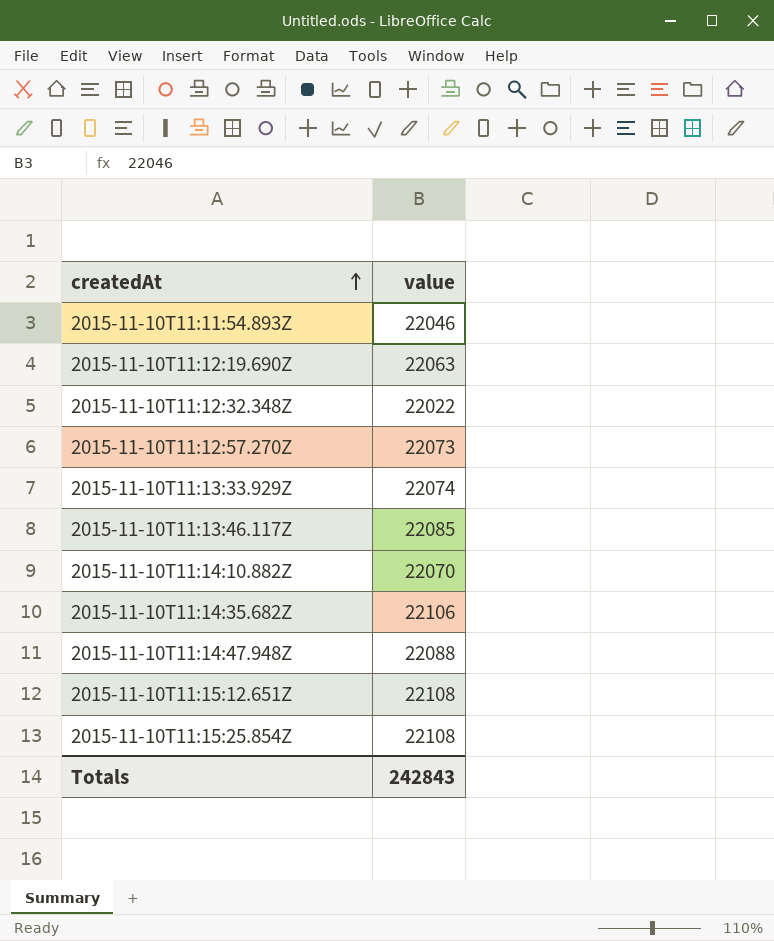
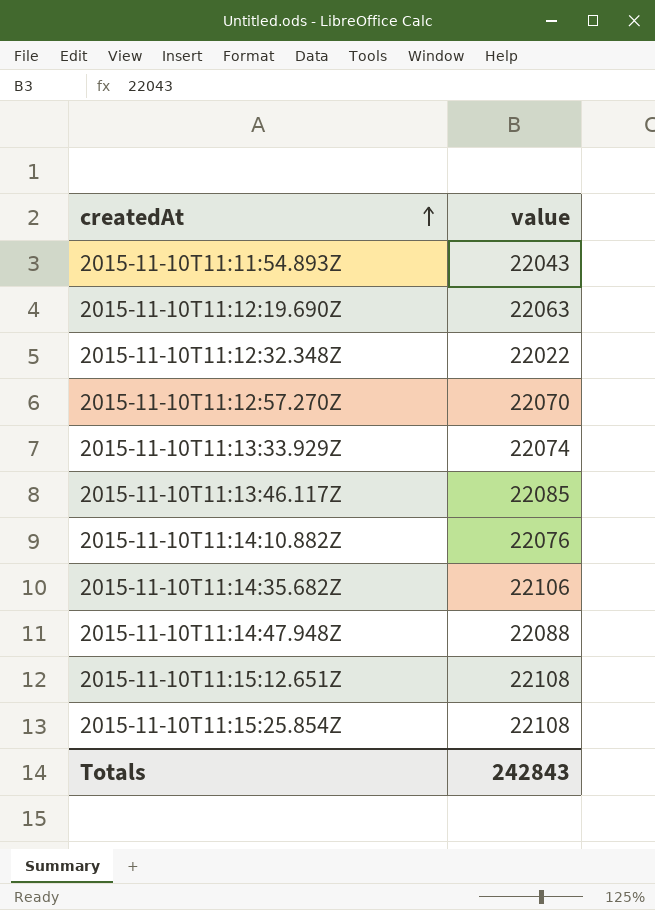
2015-11-10T11:11:54.893Z | value: 22046 -> 22043
2015-11-10T11:12:57.270Z | value: 22073 -> 22070
2015-11-10T11:14:10.882Z | value: 22070 -> 22076

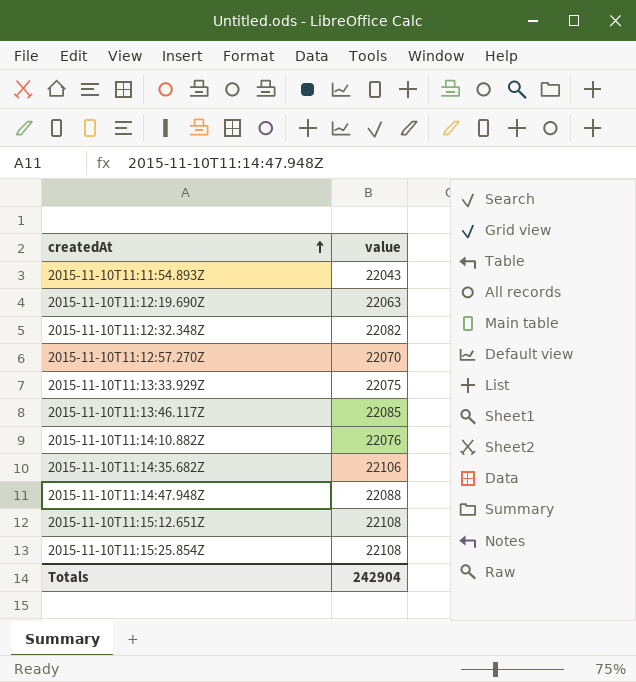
2015-11-10T11:12:32.348Z | value: 22022 -> 22082
2015-11-10T11:13:33.929Z | value: 22074 -> 22075
Totals | value: 242843 -> 242904

